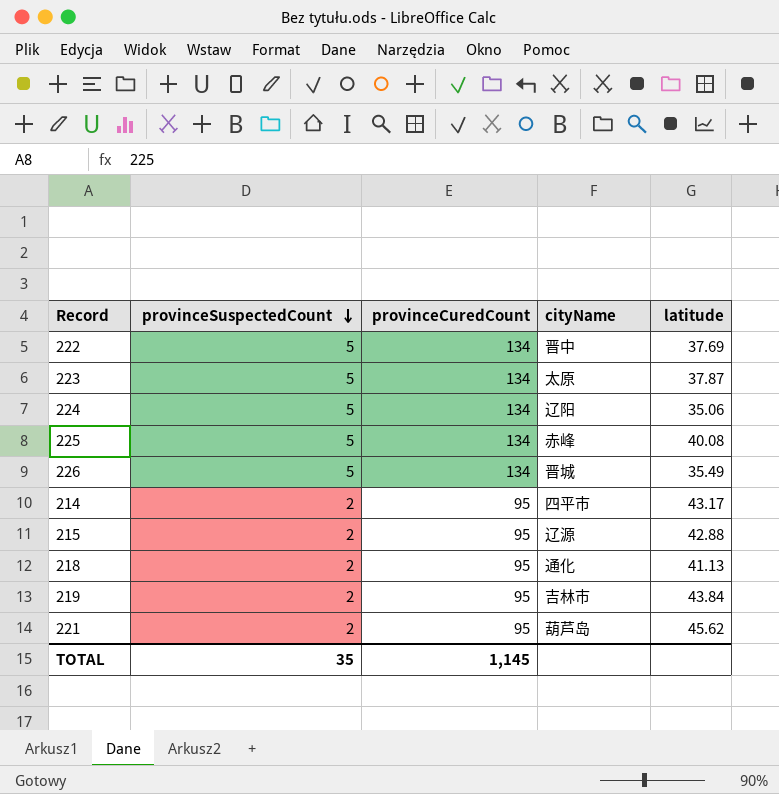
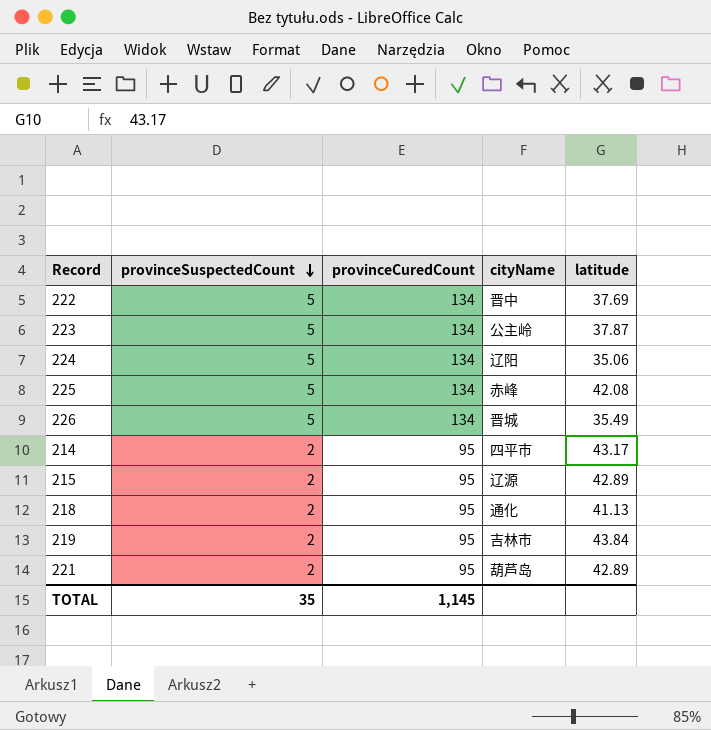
223 | cityName: 太原 -> 公主岭
225 | latitude: 40.08 -> 42.08
215 | latitude: 42.88 -> 42.89
221 | latitude: 45.62 -> 42.89

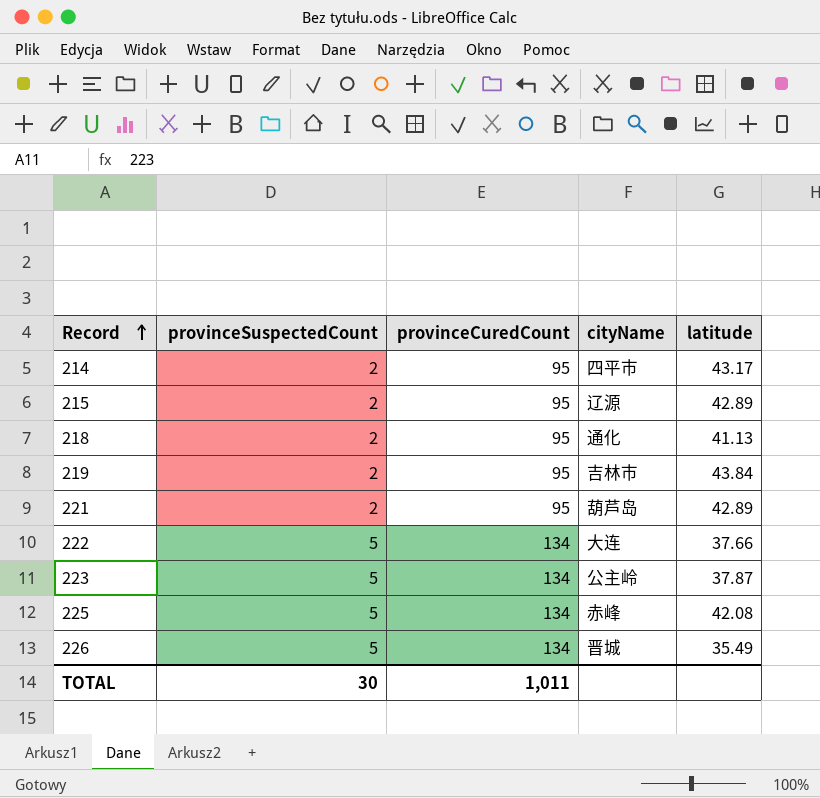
row order: provinceSuspectedCount descending -> Record ascending
row 224: 5 | 134 | 辽阳 | 35.06 -> none
222 | cityName: 晋中 -> 大连
222 | latitude: 37.69 -> 37.66
TOTAL | provinceSuspectedCount: 35 -> 30
TOTAL | provinceCuredCount: 1,145 -> 1,011

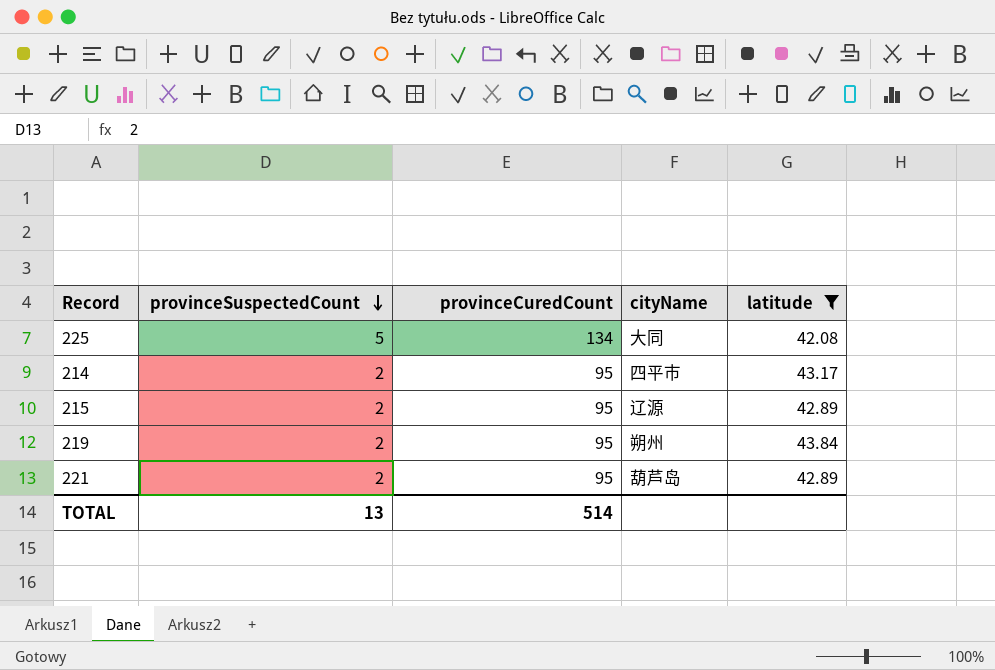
filter: none -> latitude >= 42.08
row order: Record ascending -> provinceSuspectedCount descending
225 | cityName: 赤峰 -> 大同
219 | cityName: 吉林市 -> 朔州
TOTAL | provinceSuspectedCount: 30 -> 13
TOTAL | provinceCuredCount: 1,011 -> 514

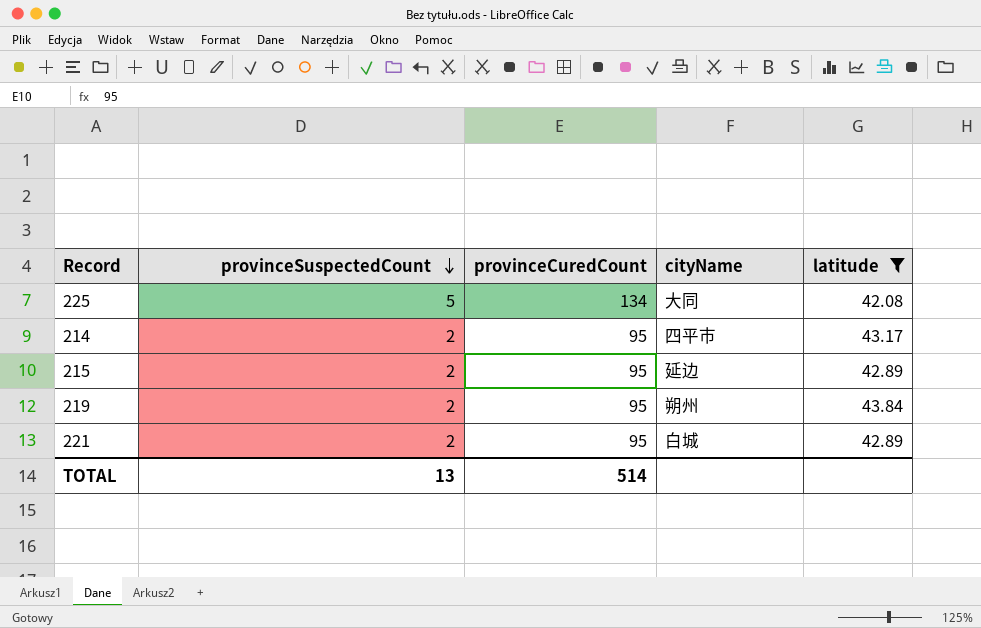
215 | cityName: 辽源 -> 延边
221 | cityName: 葫芦岛 -> 白城

